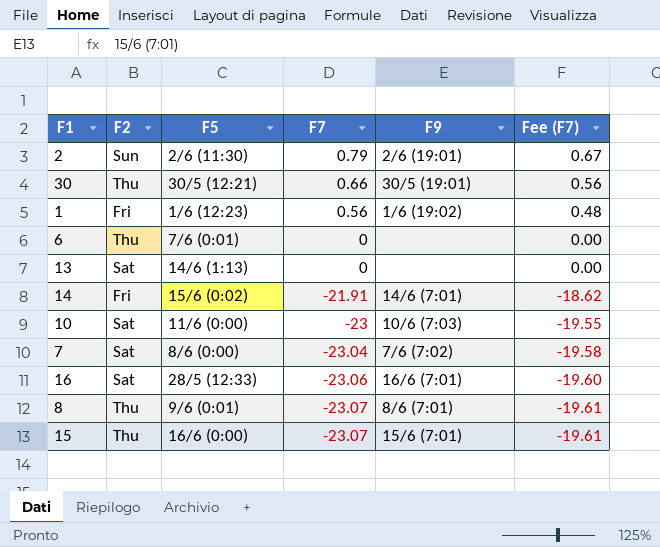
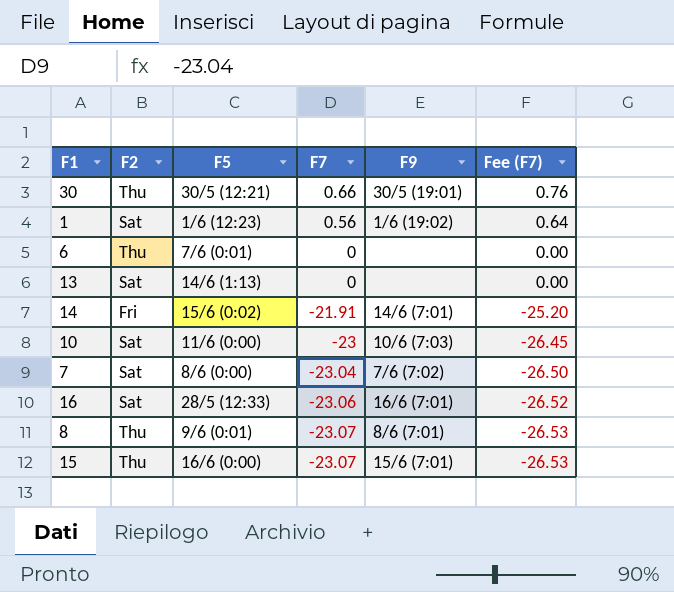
column Fee (F7) | formula: [F7] * 0.85 -> [F7] * 1.15
row 2: Sun | 2/6 (11:30) | 0.79 | 2/6 (19:01) | 0.67 -> none
1 | F2: Fri -> Sat

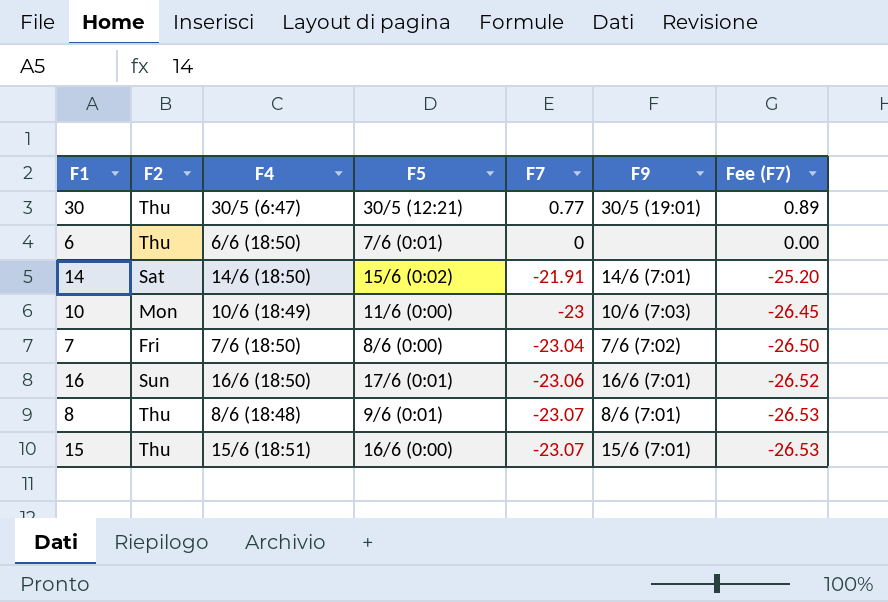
column F4 | position: none -> 3
row 1: Sat | 1/6 (12:23) | 0.56 | 1/6 (19:02) | 0.64 -> none
row 13: Sat | 14/6 (1:13) | 0 | none | 0.00 -> none
30 | F7: 0.66 -> 0.77
30 | Fee (F7): 0.76 -> 0.89
14 | F2: Fri -> Sat
10 | F2: Sat -> Mon
7 | F2: Sat -> Fri
16 | F2: Sat -> Sun
16 | F5: 28/5 (12:33) -> 17/6 (0:01)

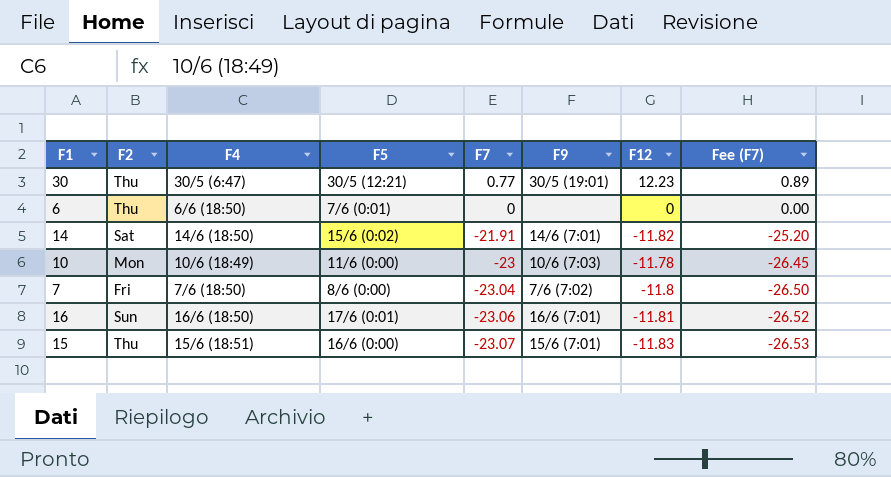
column F12 | position: none -> 7
row 8: Thu | 8/6 (18:48) | 9/6 (0:01) | -23.07 | 8/6 (7:01) | -26.53 -> none

